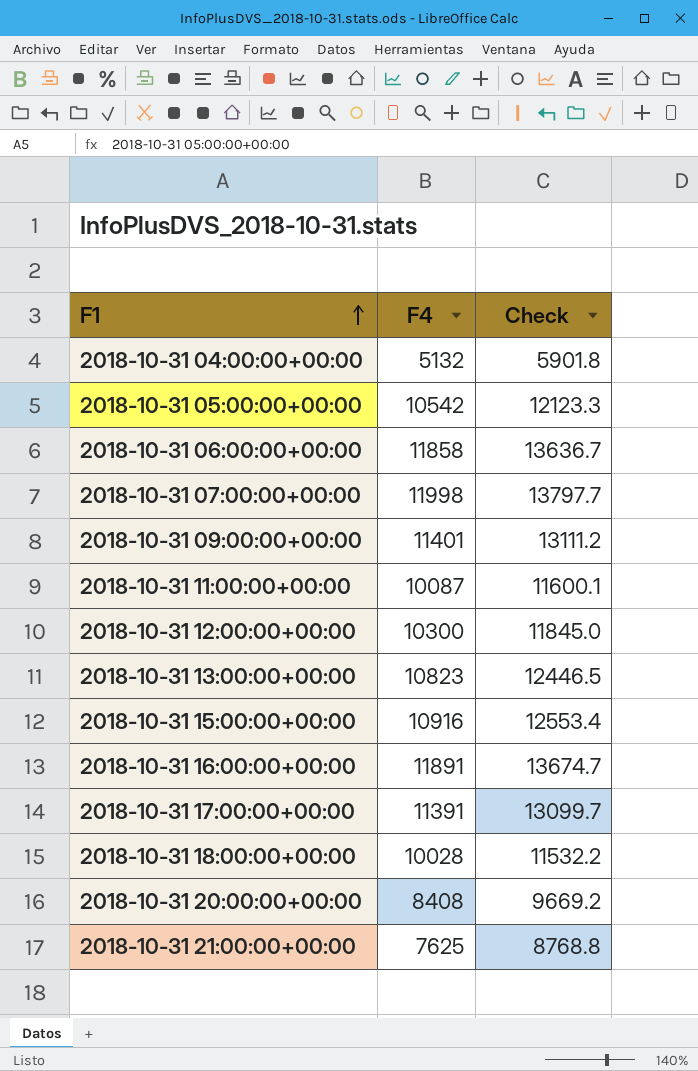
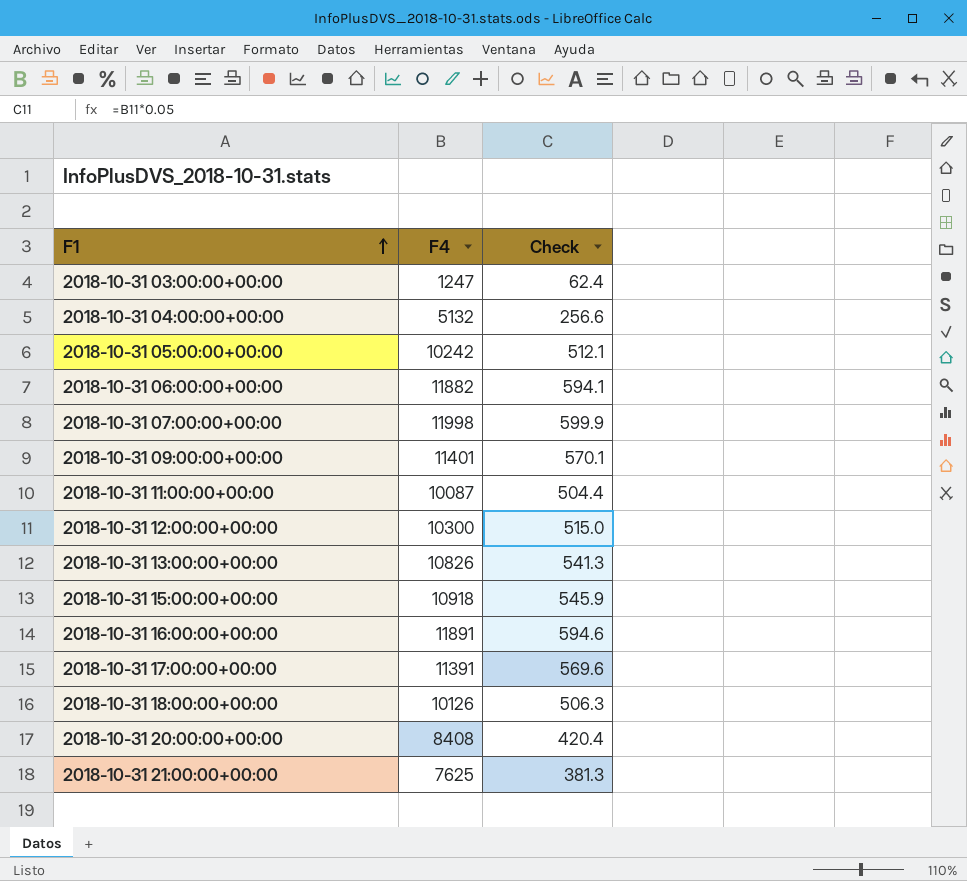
column Check | formula: [F4] * 1.15 -> [F4] * 0.05
row 2018-10-31 03:00:00+00:00: none -> 1247 | 62.4
2018-10-31 05:00:00+00:00 | F4: 10542 -> 10242
2018-10-31 06:00:00+00:00 | F4: 11858 -> 11882
2018-10-31 13:00:00+00:00 | F4: 10823 -> 10826
2018-10-31 15:00:00+00:00 | F4: 10916 -> 10918
2018-10-31 18:00:00+00:00 | F4: 10028 -> 10126

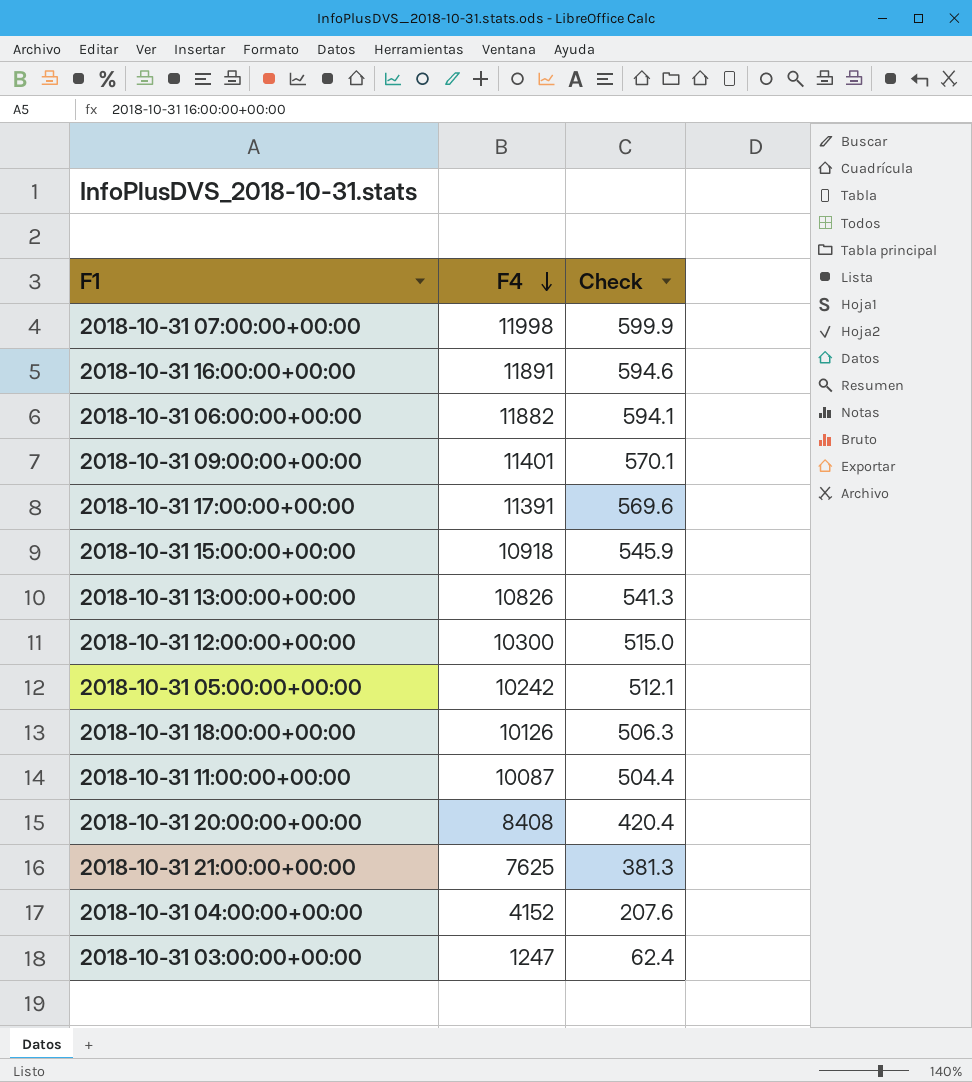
row order: F1 ascending -> F4 descending
2018-10-31 04:00:00+00:00 | F4: 5132 -> 4152
2018-10-31 04:00:00+00:00 | Check: 256.6 -> 207.6

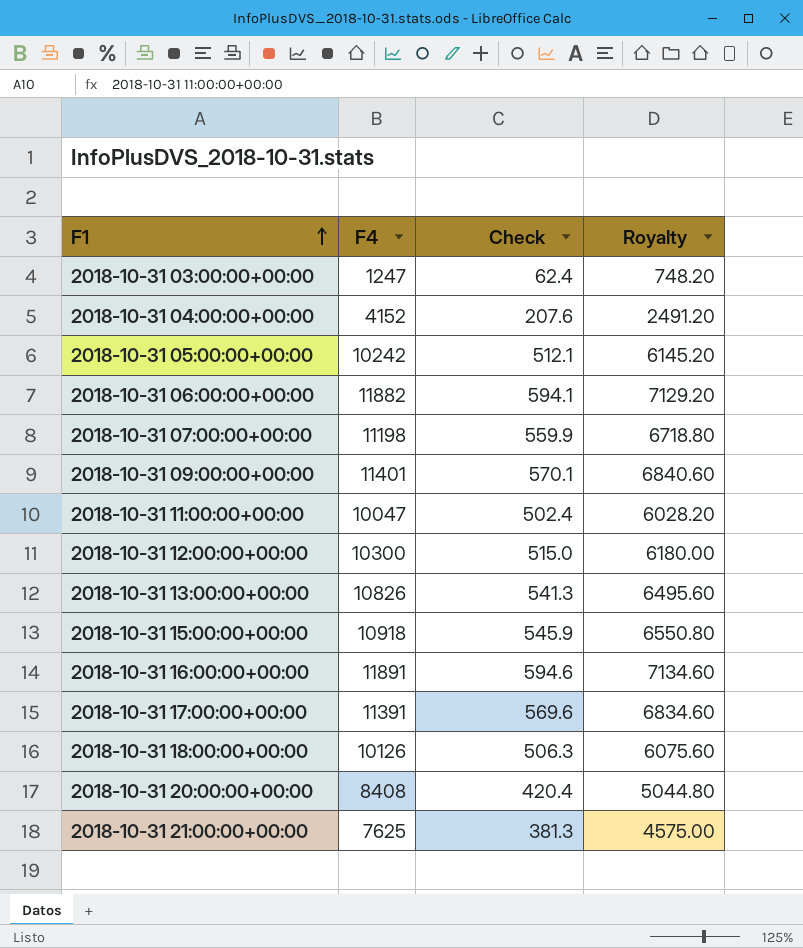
row order: F4 descending -> F1 ascending
column Royalty | formula: none -> [F4] * 0.6
2018-10-31 07:00:00+00:00 | F4: 11998 -> 11198
2018-10-31 07:00:00+00:00 | Check: 599.9 -> 559.9
2018-10-31 11:00:00+00:00 | F4: 10087 -> 10047
2018-10-31 11:00:00+00:00 | Check: 504.4 -> 502.4

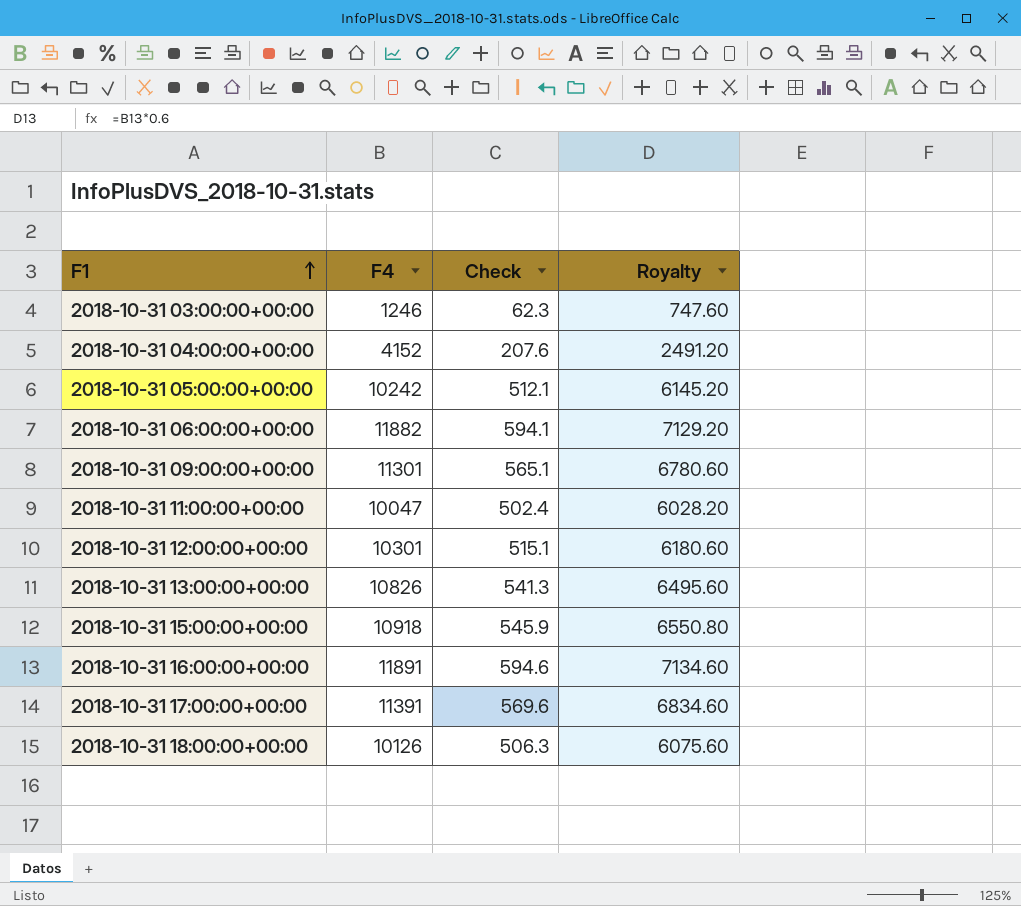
row 2018-10-31 07:00:00+00:00: 11198 | 559.9 | 6718.80 -> none
row 2018-10-31 20:00:00+00:00: 8408 | 420.4 | 5044.80 -> none
row 2018-10-31 21:00:00+00:00: 7625 | 381.3 | 4575.00 -> none
2018-10-31 03:00:00+00:00 | F4: 1247 -> 1246
2018-10-31 03:00:00+00:00 | Check: 62.4 -> 62.3
2018-10-31 03:00:00+00:00 | Royalty: 748.20 -> 747.60
2018-10-31 09:00:00+00:00 | F4: 11401 -> 11301
2018-10-31 09:00:00+00:00 | Check: 570.1 -> 565.1
2018-10-31 09:00:00+00:00 | Royalty: 6840.60 -> 6780.60
2018-10-31 12:00:00+00:00 | F4: 10300 -> 10301
2018-10-31 12:00:00+00:00 | Check: 515.0 -> 515.1
2018-10-31 12:00:00+00:00 | Royalty: 6180.00 -> 6180.60

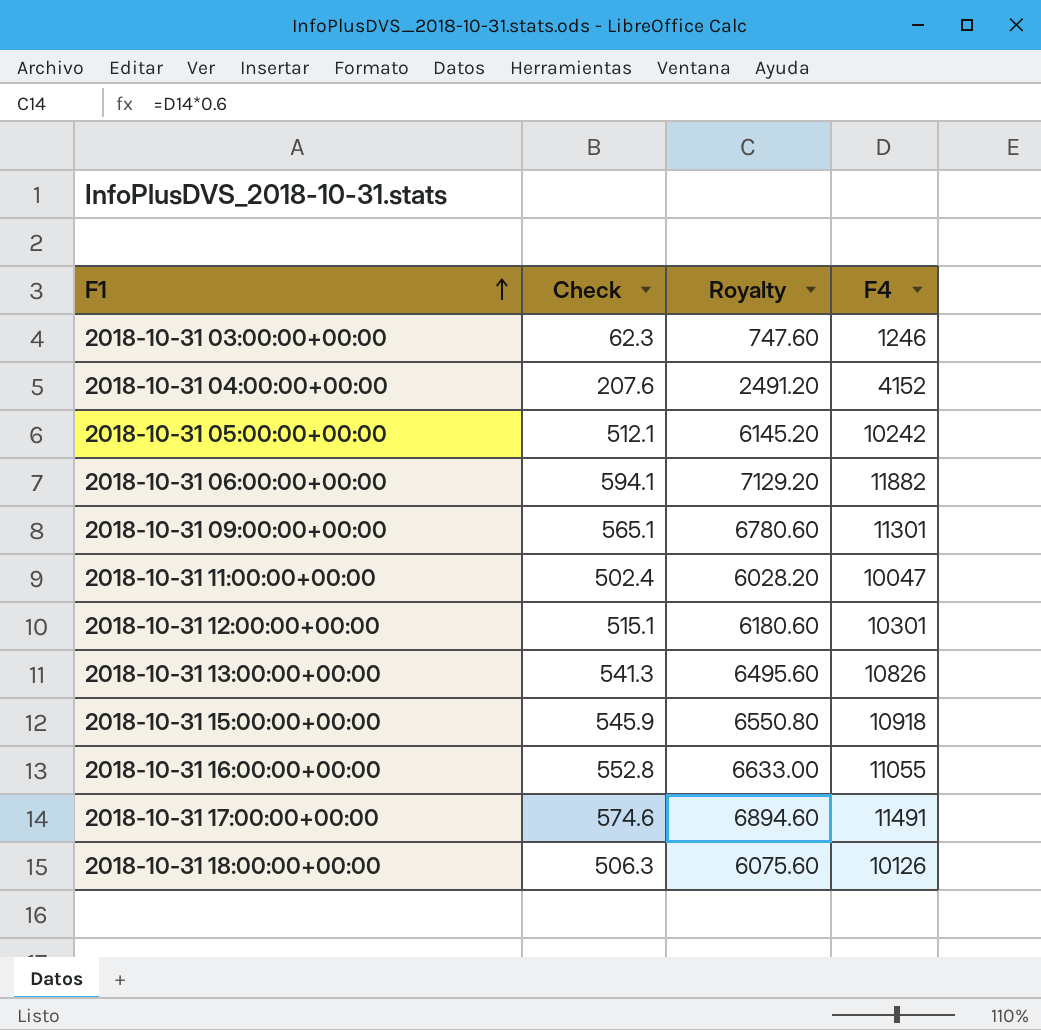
column F4 | position: 2 -> 4
2018-10-31 16:00:00+00:00 | Check: 594.6 -> 552.8
2018-10-31 16:00:00+00:00 | Royalty: 7134.60 -> 6633.00
2018-10-31 16:00:00+00:00 | F4: 11891 -> 11055
2018-10-31 17:00:00+00:00 | Check: 569.6 -> 574.6
2018-10-31 17:00:00+00:00 | Royalty: 6834.60 -> 6894.60
2018-10-31 17:00:00+00:00 | F4: 11391 -> 11491

